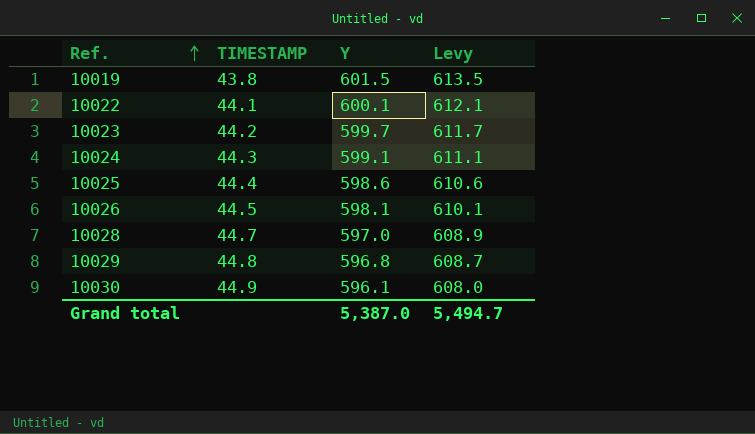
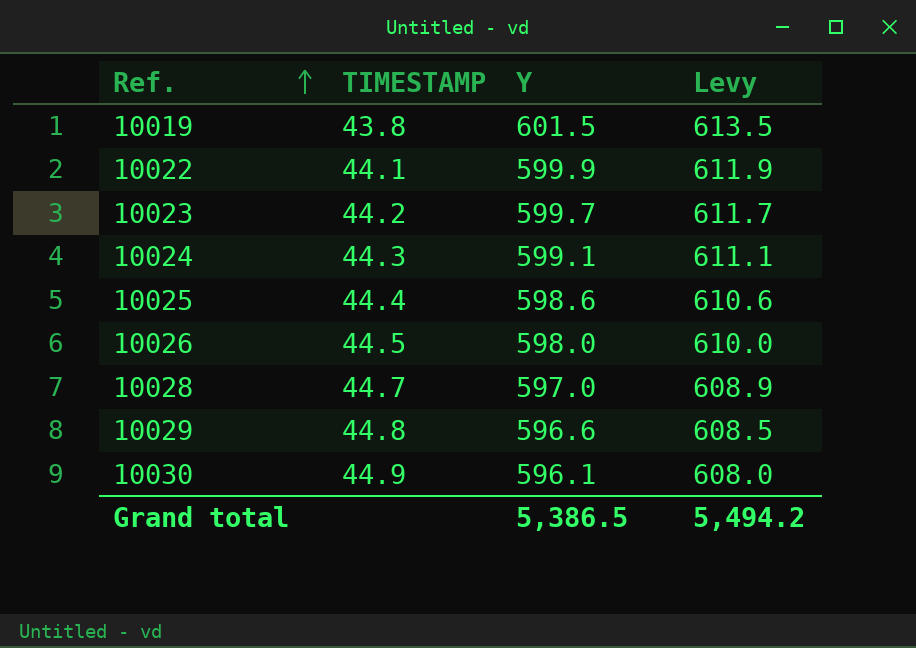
10022 | Y: 600.1 -> 599.9
10022 | Levy: 612.1 -> 611.9
10026 | Y: 598.1 -> 598.0
10026 | Levy: 610.1 -> 610.0
10029 | Y: 596.8 -> 596.6
10029 | Levy: 608.7 -> 608.5
Grand total | Y: 5,387.0 -> 5,386.5
Grand total | Levy: 5,494.7 -> 5,494.2

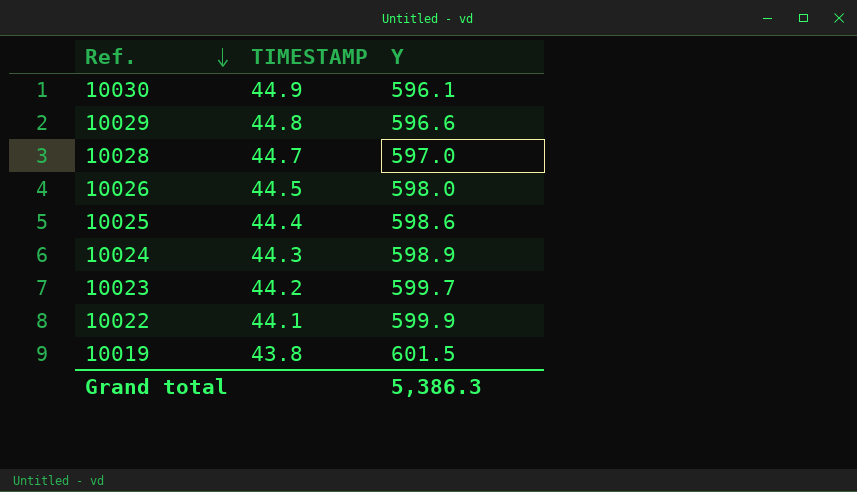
row order: Ref. ascending -> Ref. descending
column Levy | formula: [Y] * 1.02 -> none
10024 | Y: 599.1 -> 598.9
Grand total | Y: 5,386.5 -> 5,386.3

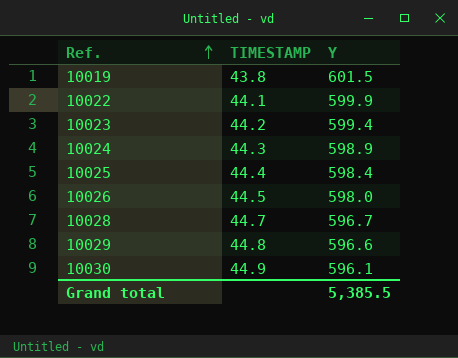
row order: Ref. descending -> Ref. ascending
10023 | Y: 599.7 -> 599.4
10025 | Y: 598.6 -> 598.4
10028 | Y: 597.0 -> 596.7
Grand total | Y: 5,386.3 -> 5,385.5

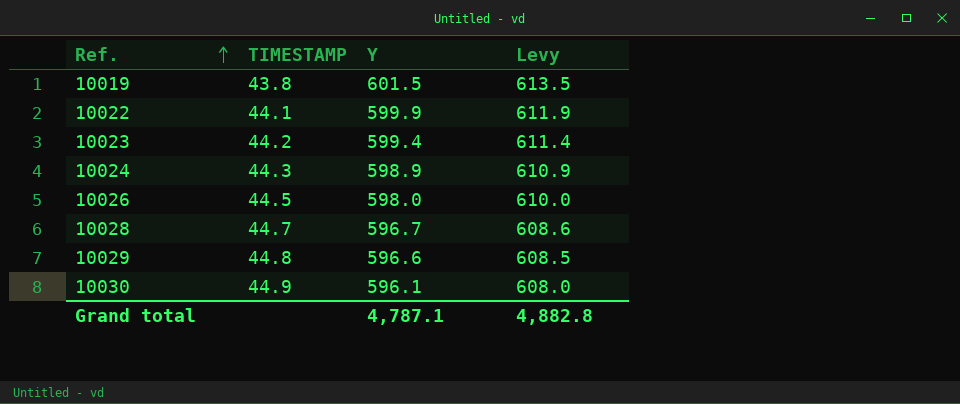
column Levy | formula: none -> [Y] * 1.02
row 10025: 44.4 | 598.4 -> none
Grand total | Y: 5,385.5 -> 4,787.1

